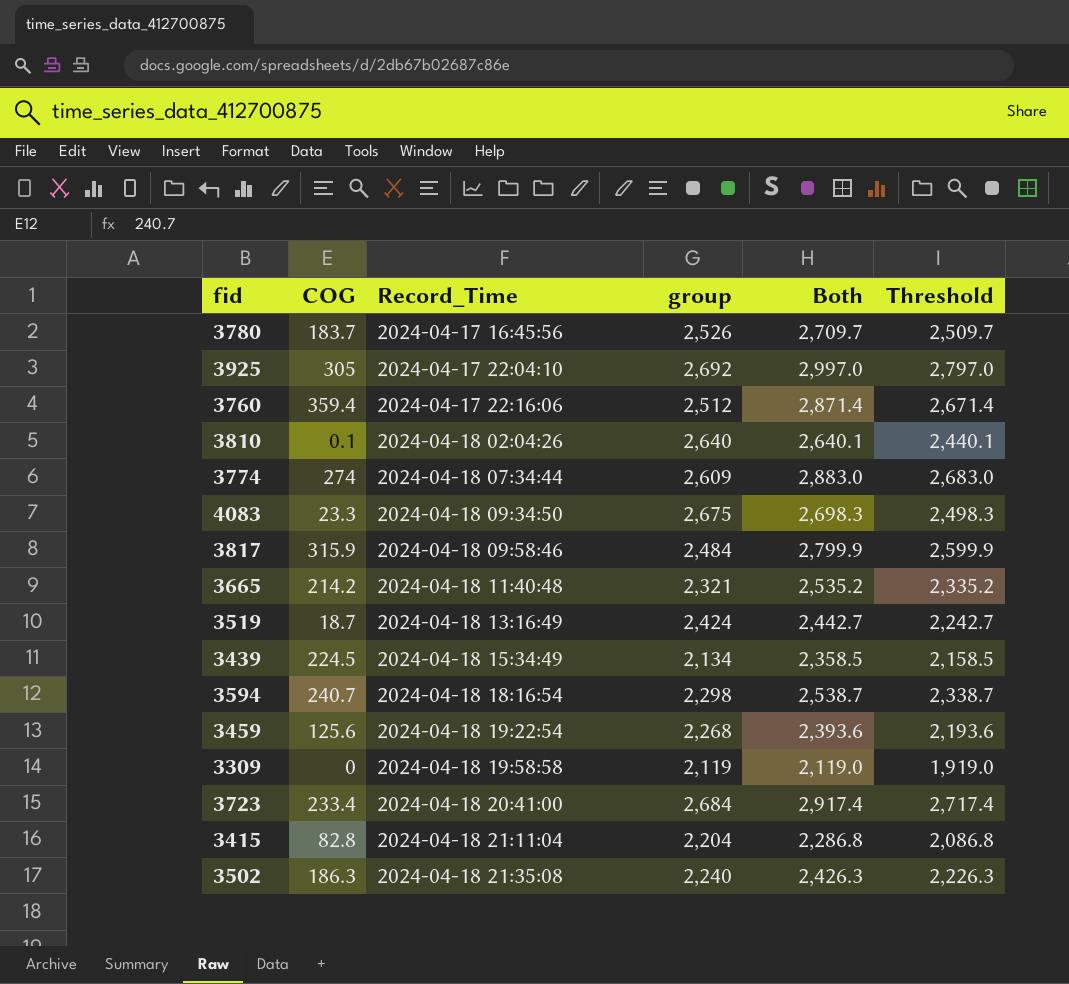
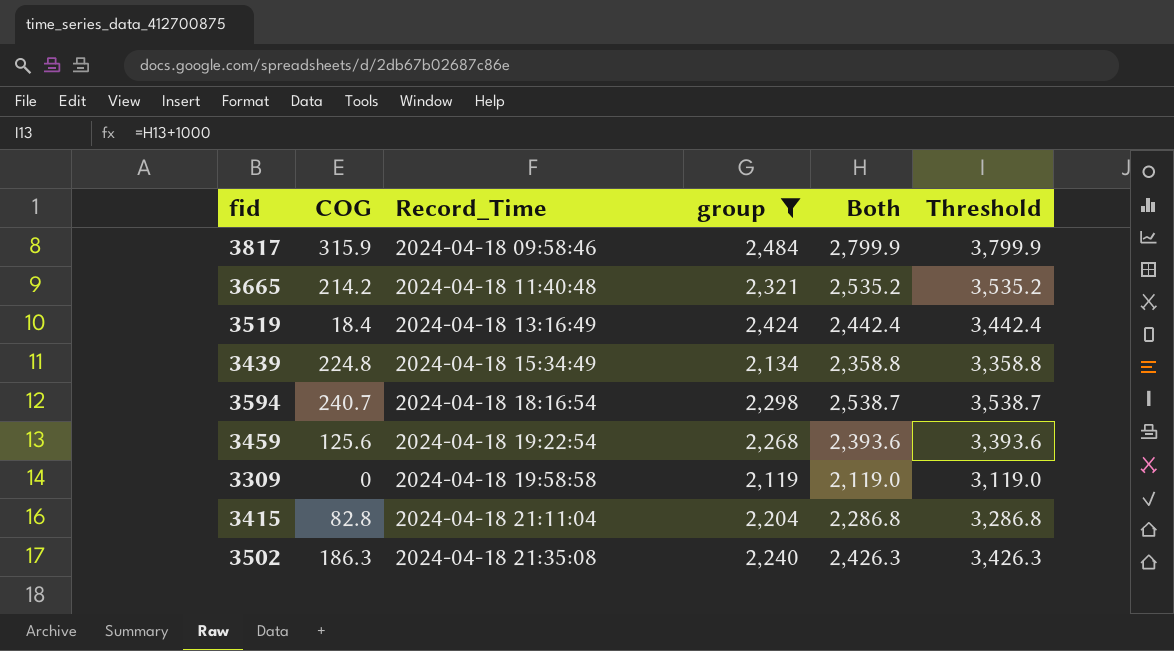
filter: none -> group <= 2,484
column Threshold | formula: [Both] - 200 -> [Both] + 1000
3519 | COG: 18.7 -> 18.4
3519 | Both: 2,442.7 -> 2,442.4
3439 | COG: 224.5 -> 224.8
3439 | Both: 2,358.5 -> 2,358.8

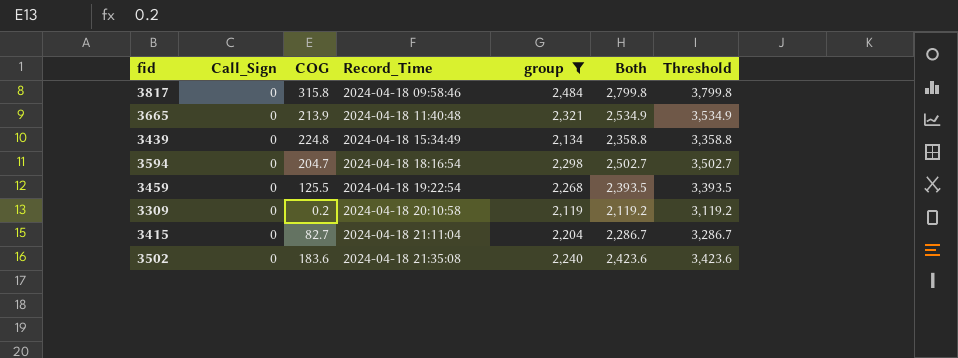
column Call_Sign | position: none -> 2
row 3519: 18.4 | 2024-04-18 13:16:49 | 2,424 | 2,442.4 | 3,442.4 -> none
3817 | COG: 315.9 -> 315.8
3817 | Both: 2,799.9 -> 2,799.8
3817 | Threshold: 3,799.9 -> 3,799.8
3665 | COG: 214.2 -> 213.9
3665 | Both: 2,535.2 -> 2,534.9
3665 | Threshold: 3,535.2 -> 3,534.9
3594 | COG: 240.7 -> 204.7
3594 | Both: 2,538.7 -> 2,502.7
3594 | Threshold: 3,538.7 -> 3,502.7
3459 | COG: 125.6 -> 125.5
3459 | Both: 2,393.6 -> 2,393.5
3459 | Threshold: 3,393.6 -> 3,393.5
3309 | COG: 0 -> 0.2
3309 | Record_Time: 2024-04-18 19:58:58 -> 2024-04-18 20:10:58
3309 | Both: 2,119.0 -> 2,119.2
3309 | Threshold: 3,119.0 -> 3,119.2
3415 | COG: 82.8 -> 82.7
3415 | Both: 2,286.8 -> 2,286.7
3415 | Threshold: 3,286.8 -> 3,286.7
3502 | COG: 186.3 -> 183.6
3502 | Both: 2,426.3 -> 2,423.6
3502 | Threshold: 3,426.3 -> 3,423.6

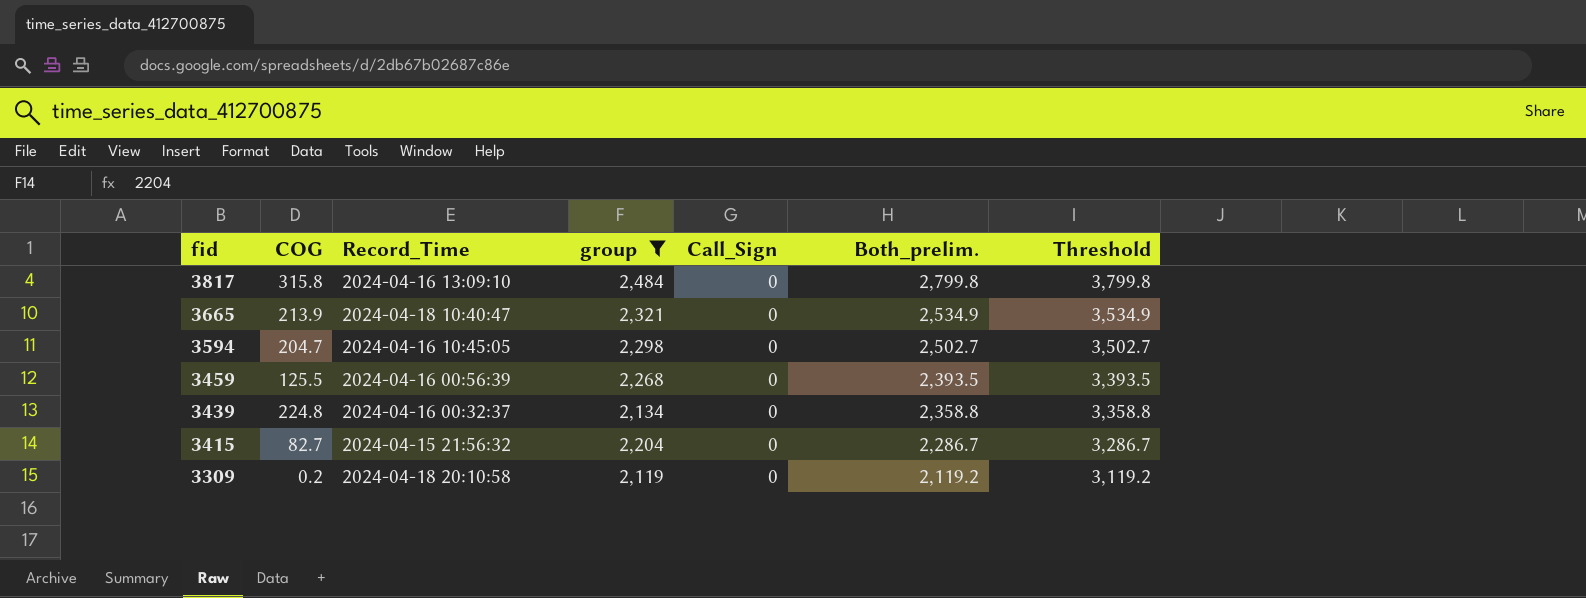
row order: Record_Time ascending -> fid descending
column Call_Sign | position: 2 -> 5
column name: Both -> Both_prelim.
row 3502: 0 | 183.6 | 2024-04-18 21:35:08 | 2,240 | 2,423.6 | 3,423.6 -> none
3817 | Record_Time: 2024-04-18 09:58:46 -> 2024-04-16 13:09:10
3665 | Record_Time: 2024-04-18 11:40:48 -> 2024-04-18 10:40:47
3594 | Record_Time: 2024-04-18 18:16:54 -> 2024-04-16 10:45:05
3459 | Record_Time: 2024-04-18 19:22:54 -> 2024-04-16 00:56:39
3439 | Record_Time: 2024-04-18 15:34:49 -> 2024-04-16 00:32:37
3415 | Record_Time: 2024-04-18 21:11:04 -> 2024-04-15 21:56:32

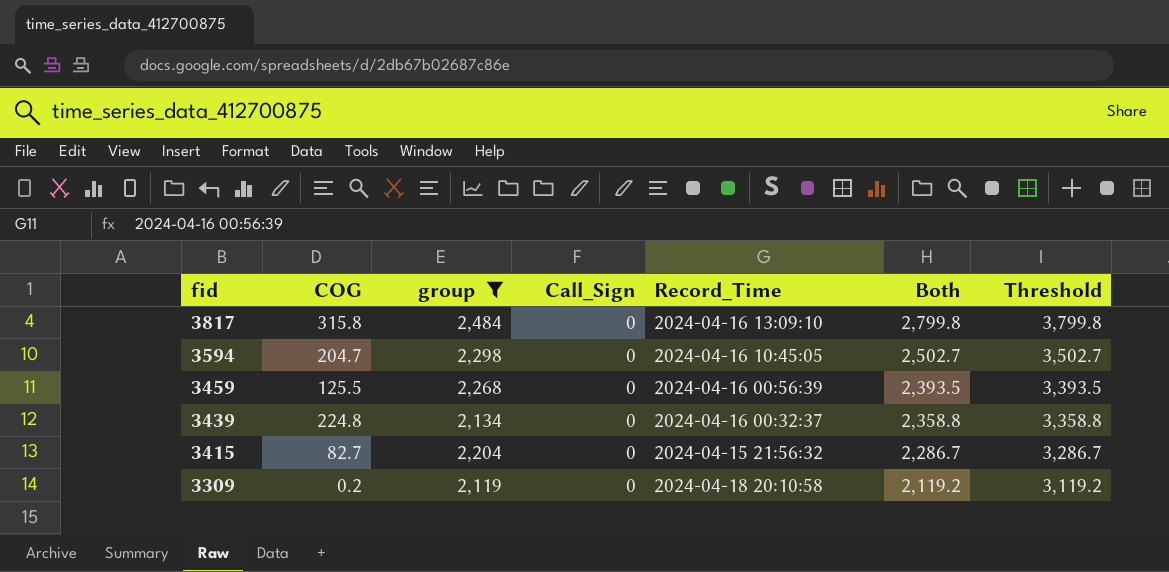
column Record_Time | position: 3 -> 5
column name: Both_prelim. -> Both
row 3665: 213.9 | 2024-04-18 10:40:47 | 2,321 | 0 | 2,534.9 | 3,534.9 -> none

